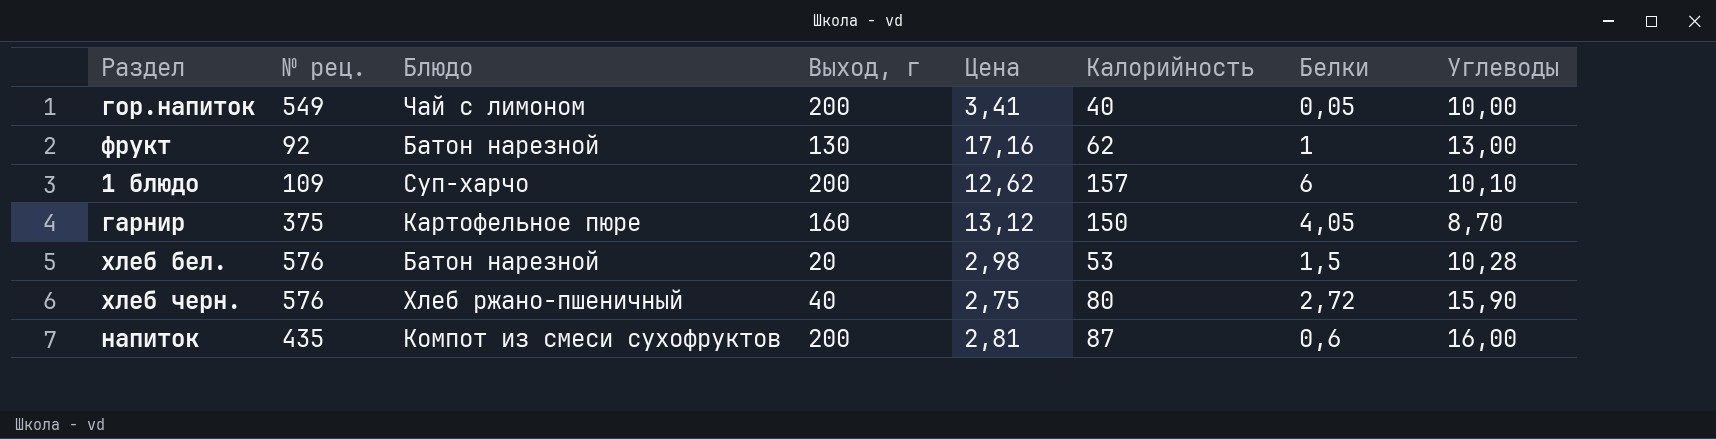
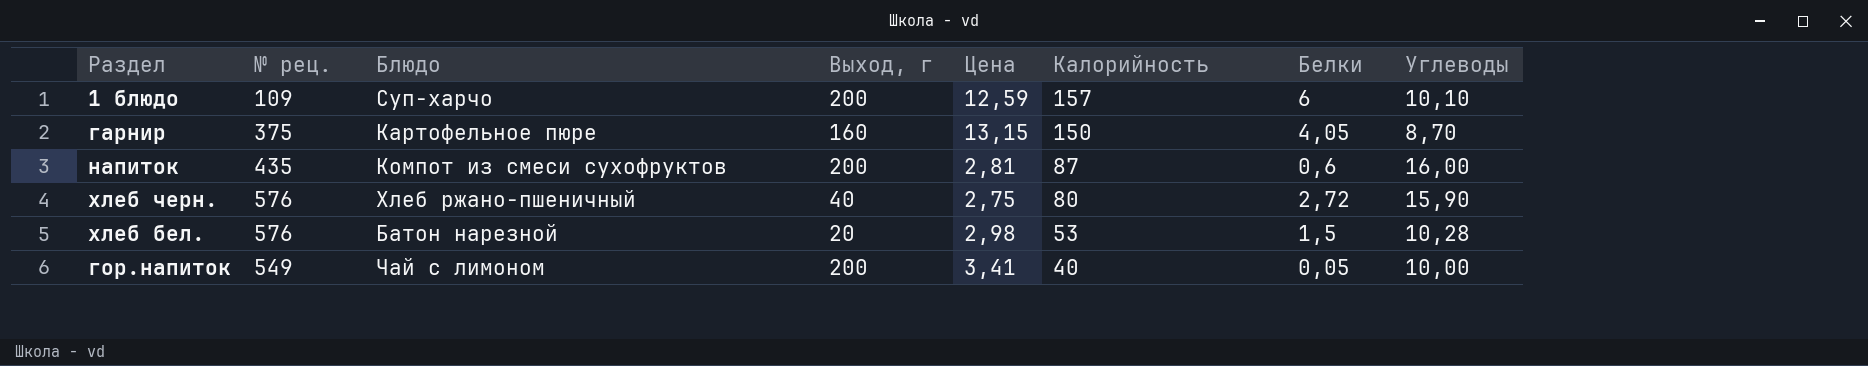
row order: none -> Калорийность descending
row фрукт: 92 | Батон нарезной | 130 | 17,16 | 62 | 1 | 13,00 -> none
1 блюдо | Цена: 12,62 -> 12,59
гарнир | Цена: 13,12 -> 13,15

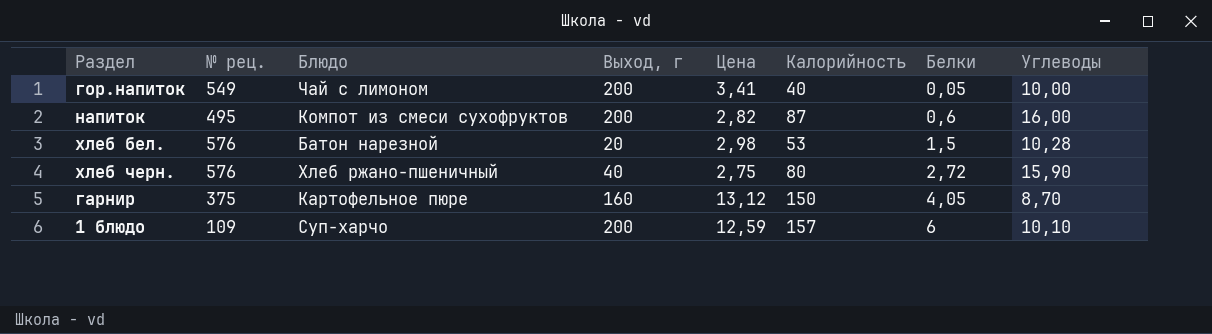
row order: Калорийность descending -> Белки ascending
напиток | № рец.: 435 -> 495
напиток | Цена: 2,81 -> 2,82
гарнир | Цена: 13,15 -> 13,12

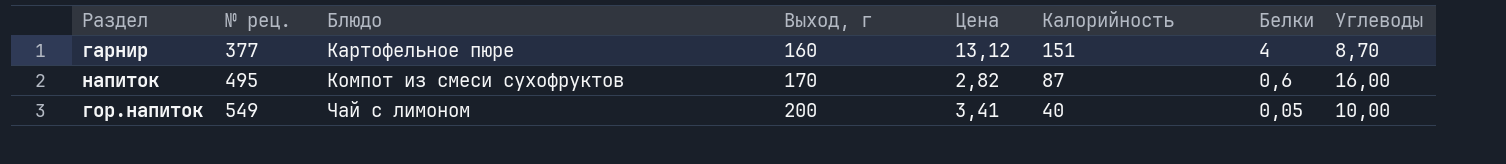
row order: Белки ascending -> № рец. ascending
row хлеб бел.: 576 | Батон нарезной | 20 | 2,98 | 53 | 1,5 | 10,28 -> none
row хлеб черн.: 576 | Хлеб ржано-пшеничный | 40 | 2,75 | 80 | 2,72 | 15,90 -> none
row 1 блюдо: 109 | Суп-харчо | 200 | 12,59 | 157 | 6 | 10,10 -> none
гарнир | № рец.: 375 -> 377
гарнир | Калорийность: 150 -> 151
гарнир | Белки: 4,05 -> 4
напиток | Выход, г: 200 -> 170

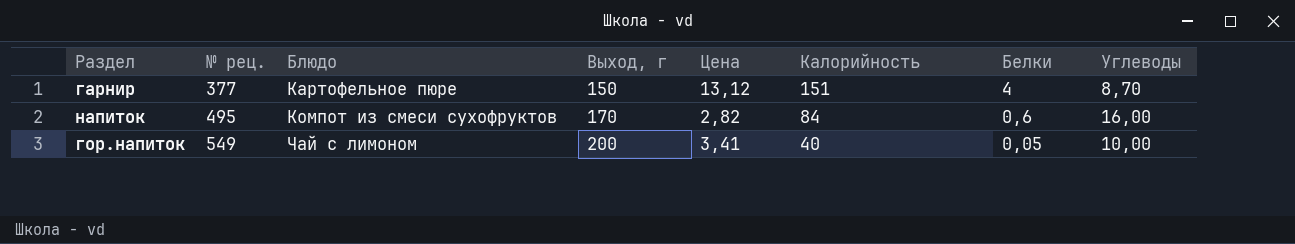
гарнир | Выход, г: 160 -> 150
напиток | Калорийность: 87 -> 84

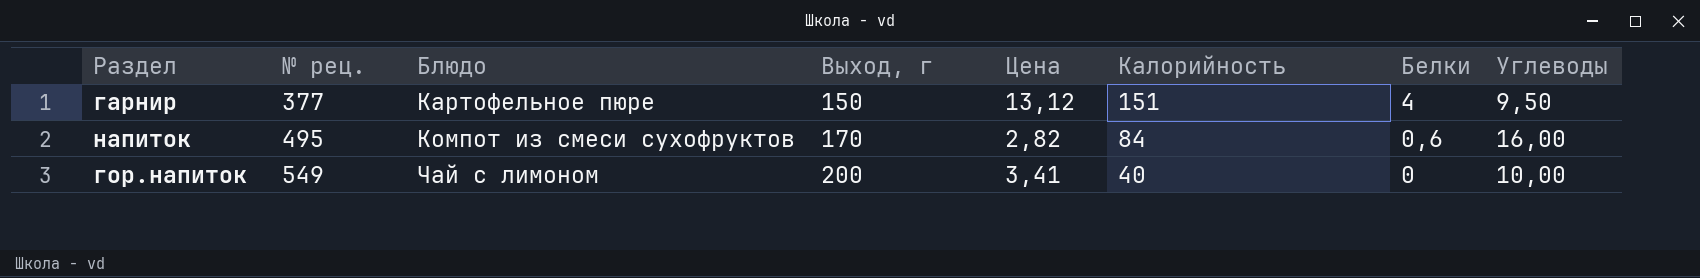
гарнир | Углеводы: 8,70 -> 9,50
гор.напиток | Белки: 0,05 -> 0

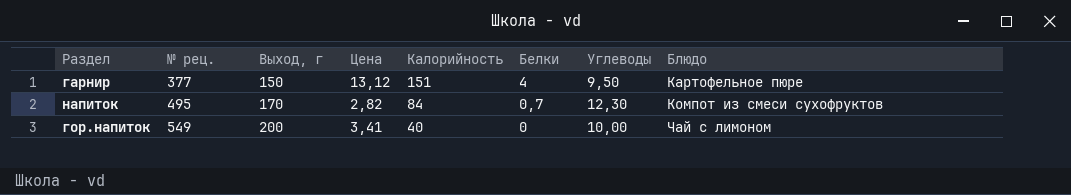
column Блюдо | position: 3 -> 8
напиток | Белки: 0,6 -> 0,7
напиток | Углеводы: 16,00 -> 12,30

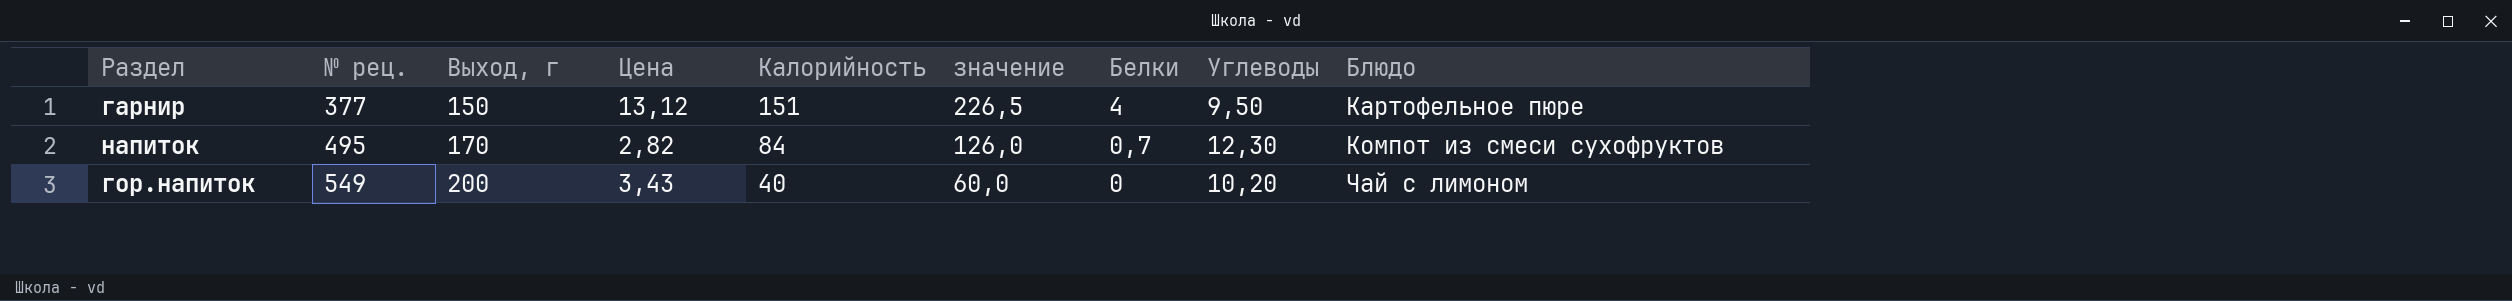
column значение | formula: none -> [Калорийность] * 1,5
гор.напиток | Цена: 3,41 -> 3,43
гор.напиток | Углеводы: 10,00 -> 10,20

